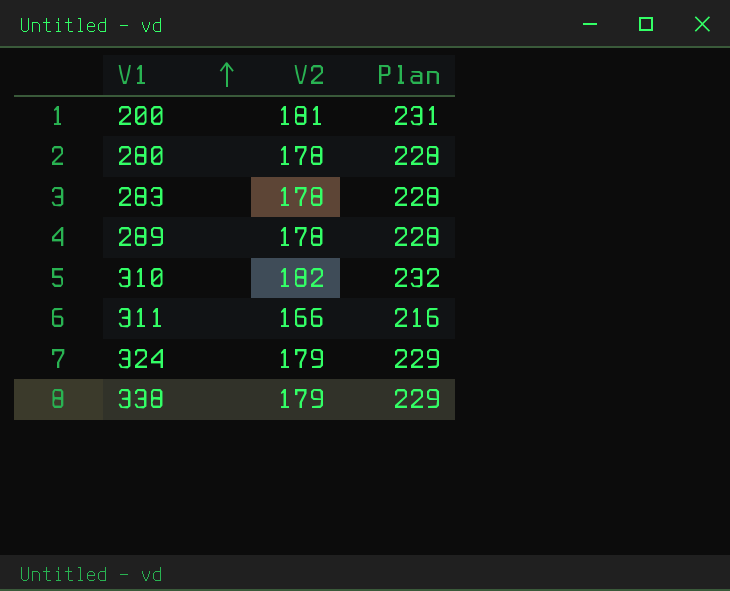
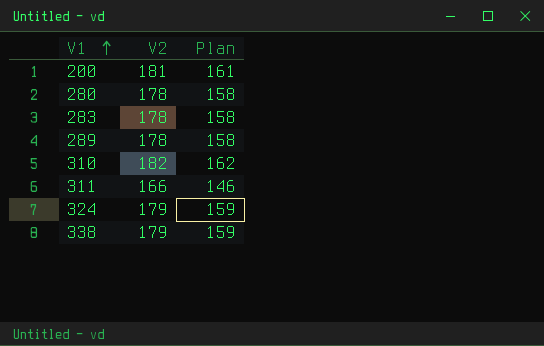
column Plan | formula: [V2] + 50 -> [V2] - 20

